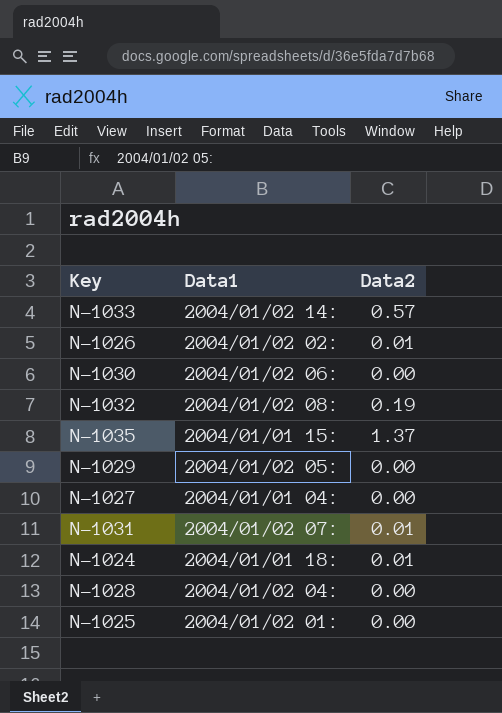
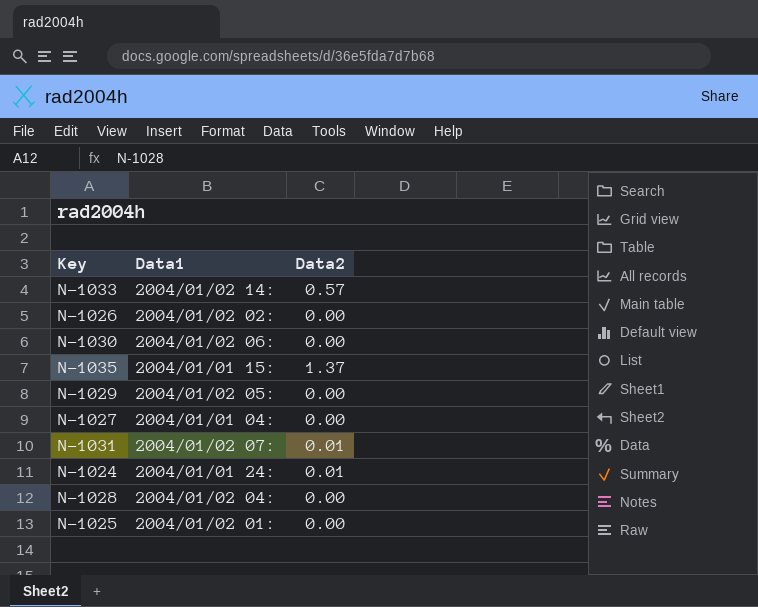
row N-1032: 2004/01/02 08: | 0.19 -> none
N-1026 | Data2: 0.01 -> 0.00
N-1024 | Data1: 2004/01/01 18: -> 2004/01/01 24:

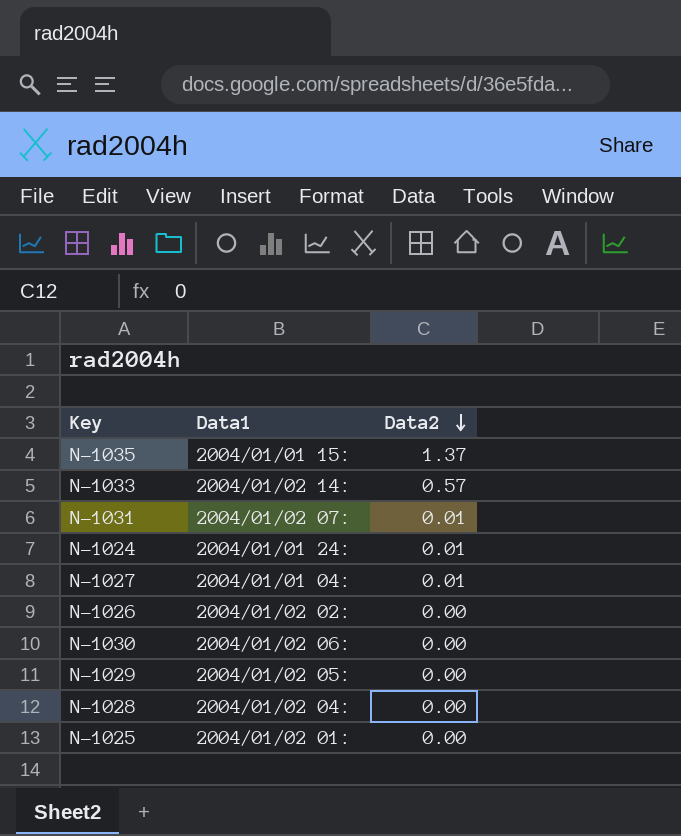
row order: none -> Data2 descending
N-1027 | Data2: 0.00 -> 0.01

